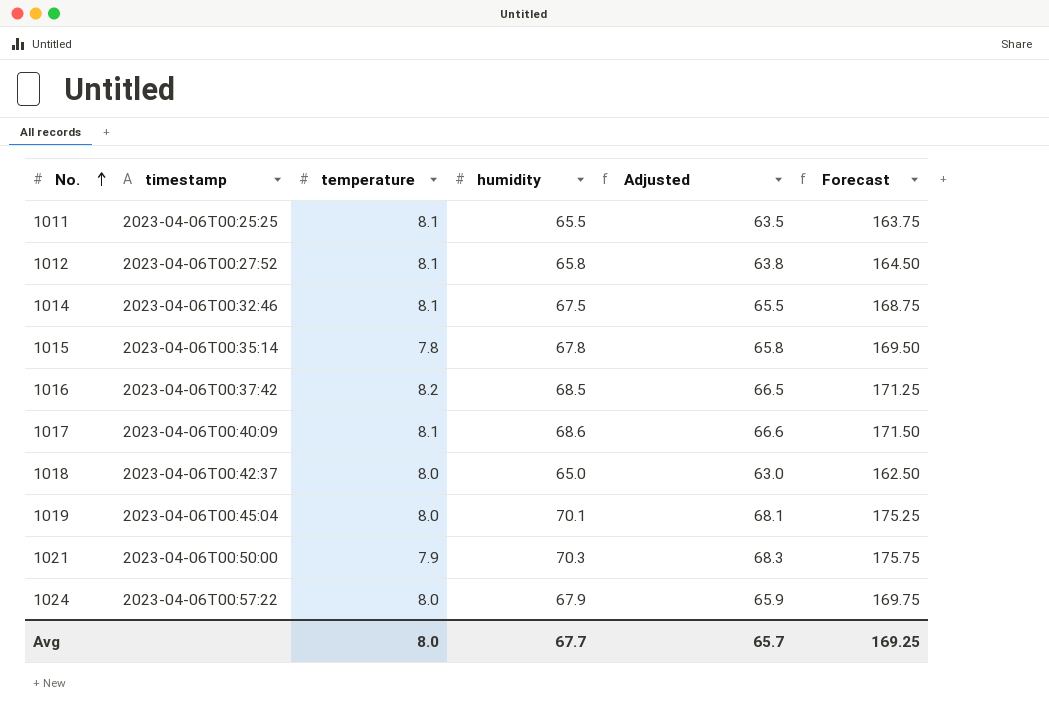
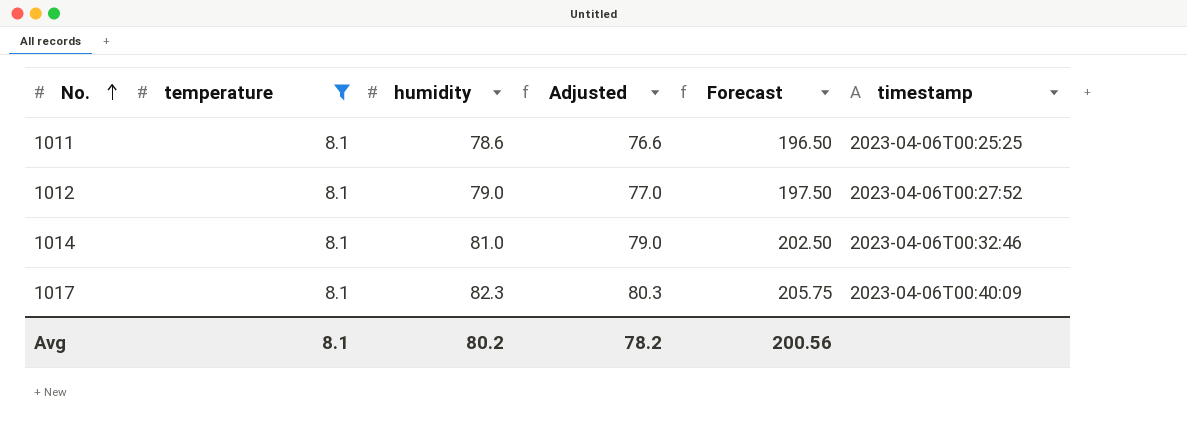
filter: none -> temperature = 8.1
column timestamp | position: 2 -> 6
1011 | humidity: 65.5 -> 78.6
1011 | Adjusted: 63.5 -> 76.6
1011 | Forecast: 163.75 -> 196.50
1012 | humidity: 65.8 -> 79.0
1012 | Adjusted: 63.8 -> 77.0
1012 | Forecast: 164.50 -> 197.50
1014 | humidity: 67.5 -> 81.0
1014 | Adjusted: 65.5 -> 79.0
1014 | Forecast: 168.75 -> 202.50
1017 | humidity: 68.6 -> 82.3
1017 | Adjusted: 66.6 -> 80.3
1017 | Forecast: 171.50 -> 205.75
Avg | temperature: 8.0 -> 8.1
Avg | humidity: 67.7 -> 80.2
Avg | Adjusted: 65.7 -> 78.2
Avg | Forecast: 169.25 -> 200.56

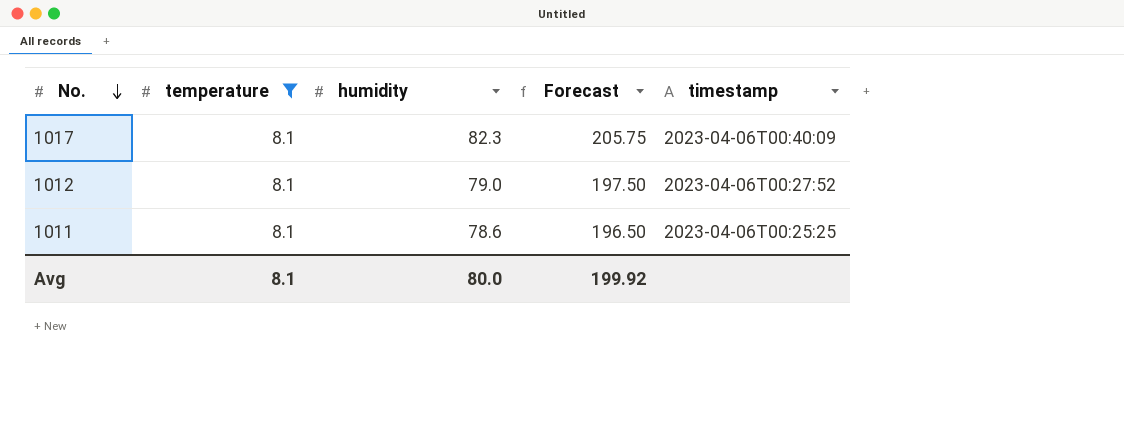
row order: No. ascending -> No. descending
column Adjusted | formula: [humidity] - 2 -> none
row 1014: 8.1 | 81.0 | 79.0 | 202.50 | 2023-04-06T00:32:46 -> none
Avg | humidity: 80.2 -> 80.0
Avg | Forecast: 200.56 -> 199.92

